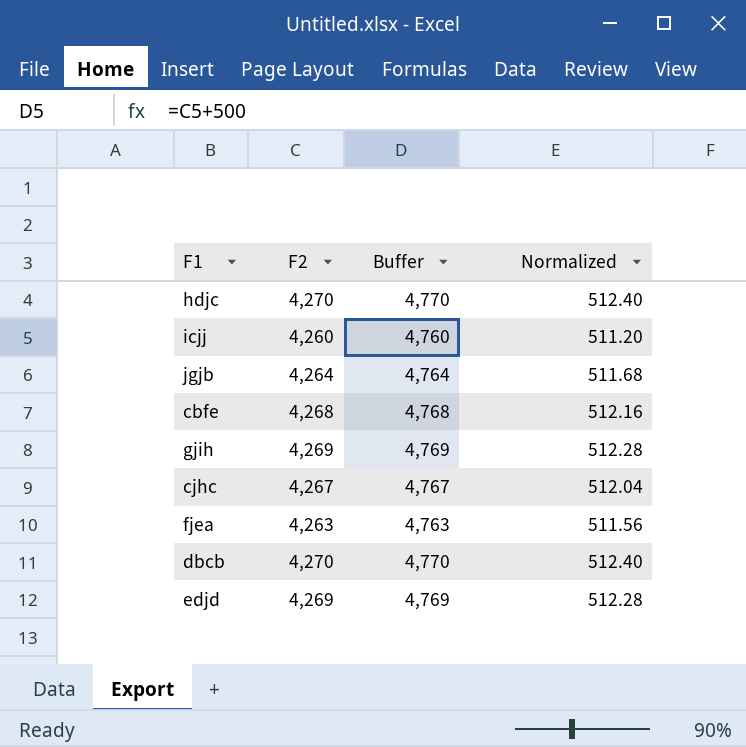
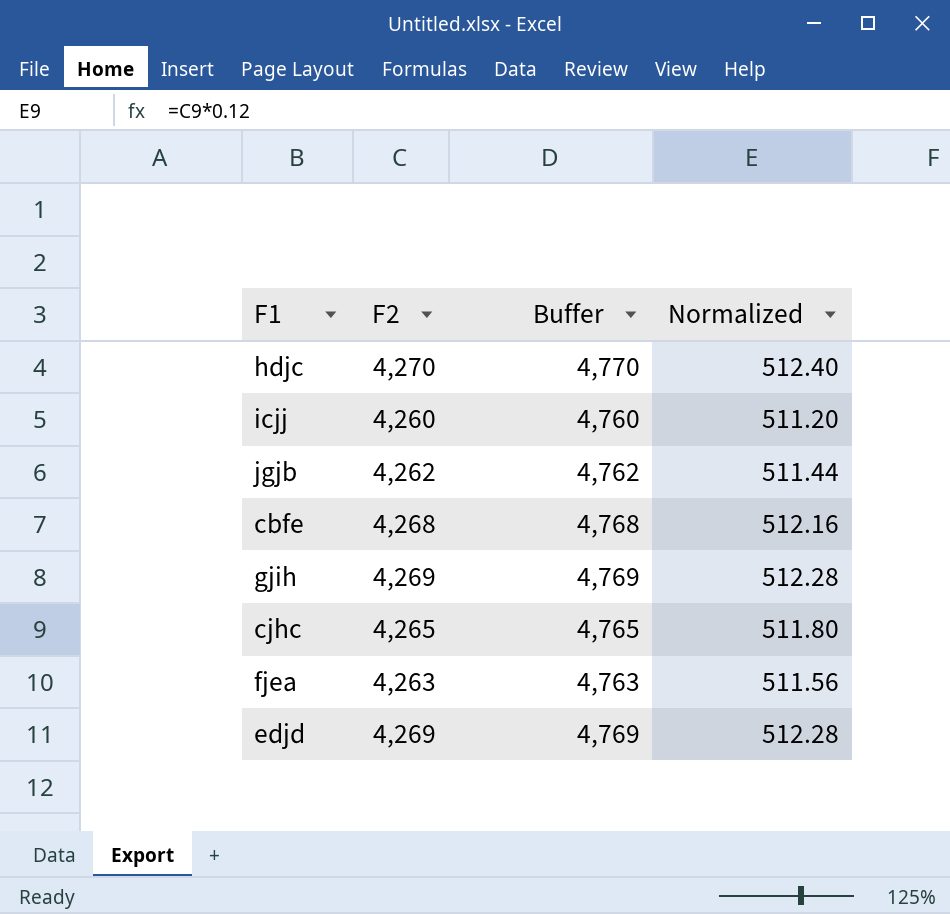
row dbcb: 4,270 | 4,770 | 512.40 -> none
jgjb | F2: 4,264 -> 4,262
jgjb | Buffer: 4,764 -> 4,762
jgjb | Normalized: 511.68 -> 511.44
cjhc | F2: 4,267 -> 4,265
cjhc | Buffer: 4,767 -> 4,765
cjhc | Normalized: 512.04 -> 511.80

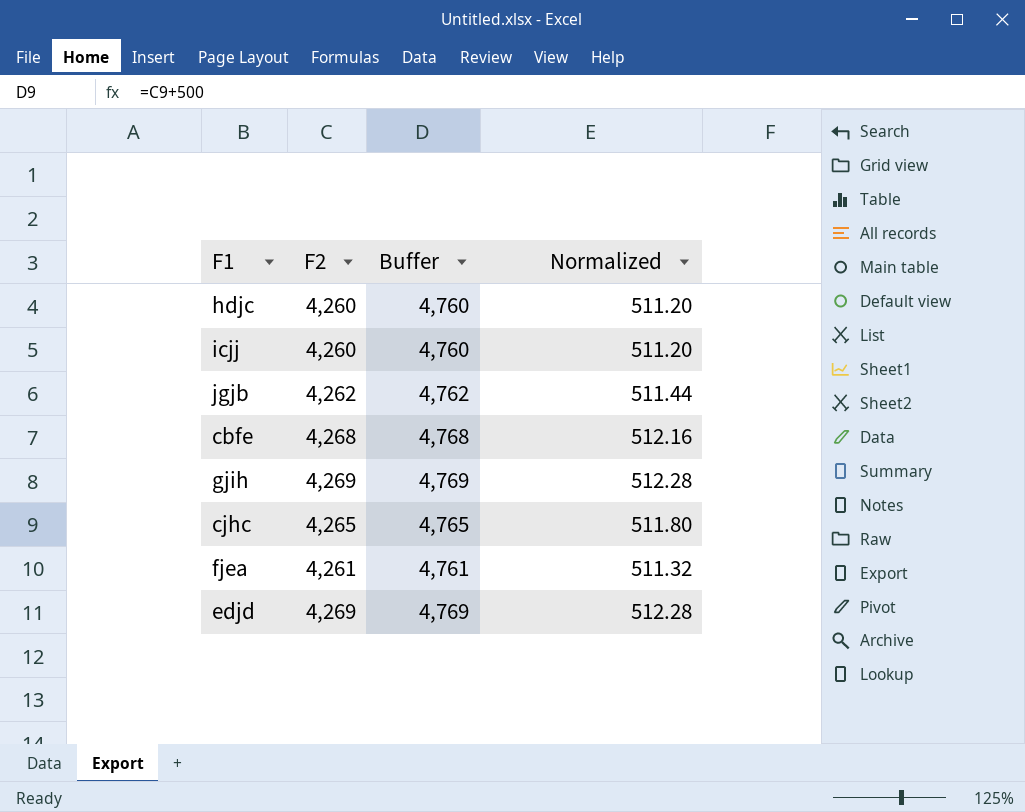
hdjc | F2: 4,270 -> 4,260
hdjc | Buffer: 4,770 -> 4,760
hdjc | Normalized: 512.40 -> 511.20
fjea | F2: 4,263 -> 4,261
fjea | Buffer: 4,763 -> 4,761
fjea | Normalized: 511.56 -> 511.32

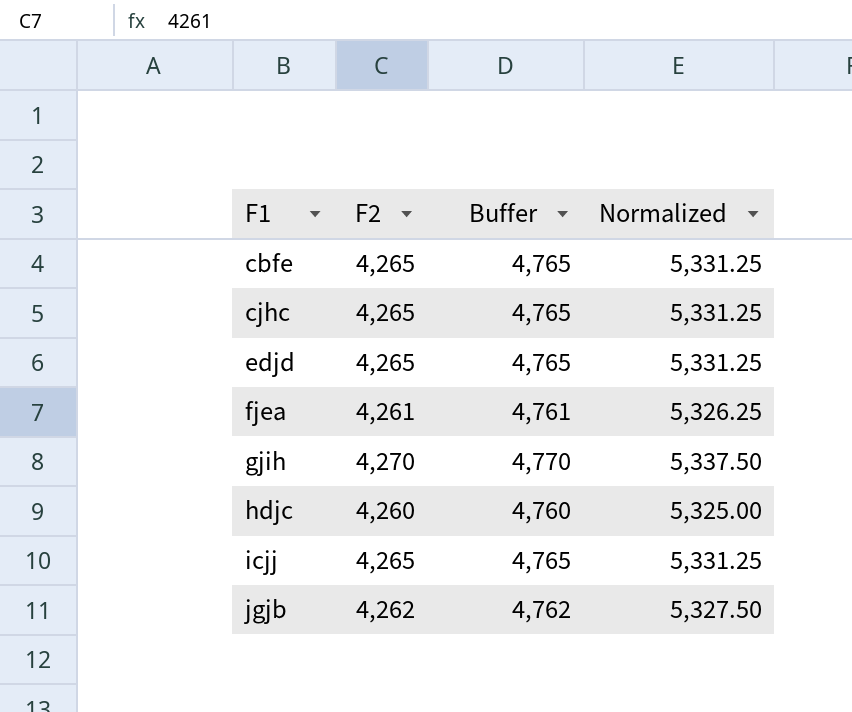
row order: none -> F1 ascending
column Normalized | formula: [F2] * 0.12 -> [F2] * 1.25
cbfe | F2: 4,268 -> 4,265
cbfe | Buffer: 4,768 -> 4,765
edjd | F2: 4,269 -> 4,265
edjd | Buffer: 4,769 -> 4,765
gjih | F2: 4,269 -> 4,270
gjih | Buffer: 4,769 -> 4,770
icjj | F2: 4,260 -> 4,265
icjj | Buffer: 4,760 -> 4,765

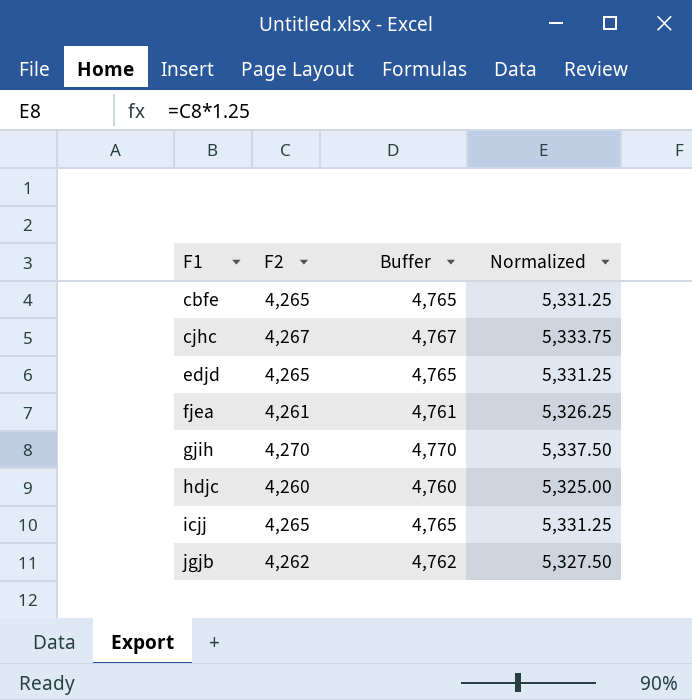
cjhc | F2: 4,265 -> 4,267
cjhc | Buffer: 4,765 -> 4,767
cjhc | Normalized: 5,331.25 -> 5,333.75

